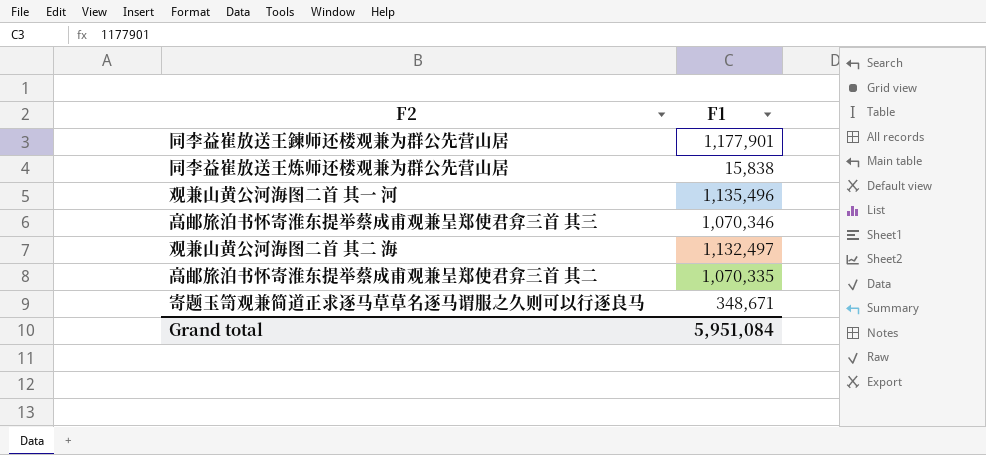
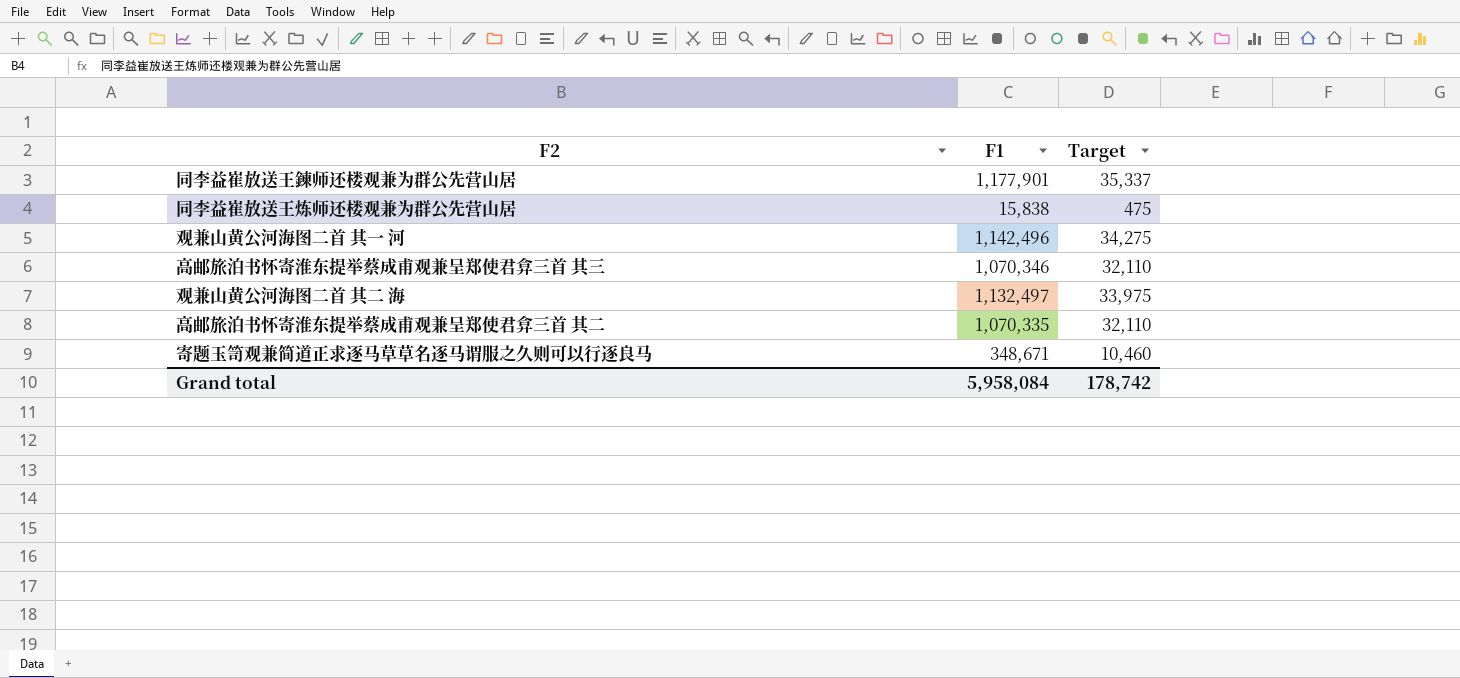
column Target | formula: none -> [F1] * 0.03
观兼山黄公河海图二首 其一 河 | F1: 1,135,496 -> 1,142,496
Grand total | F1: 5,951,084 -> 5,958,084

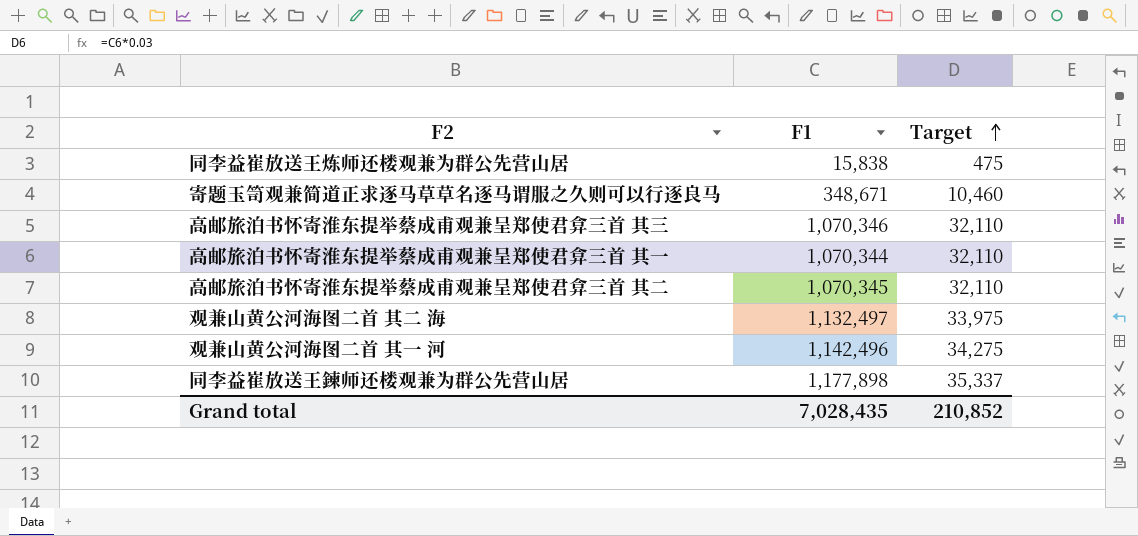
row order: none -> Target ascending
row 高邮旅泊书怀寄淮东提举蔡成甫观兼呈郑使君弇三首 其一: none -> 1,070,344 | 32,110
高邮旅泊书怀寄淮东提举蔡成甫观兼呈郑使君弇三首 其二 | F1: 1,070,335 -> 1,070,345
同李益崔放送王鍊师还楼观兼为群公先营山居 | F1: 1,177,901 -> 1,177,898
Grand total | F1: 5,958,084 -> 7,028,435
Grand total | Target: 178,742 -> 210,852

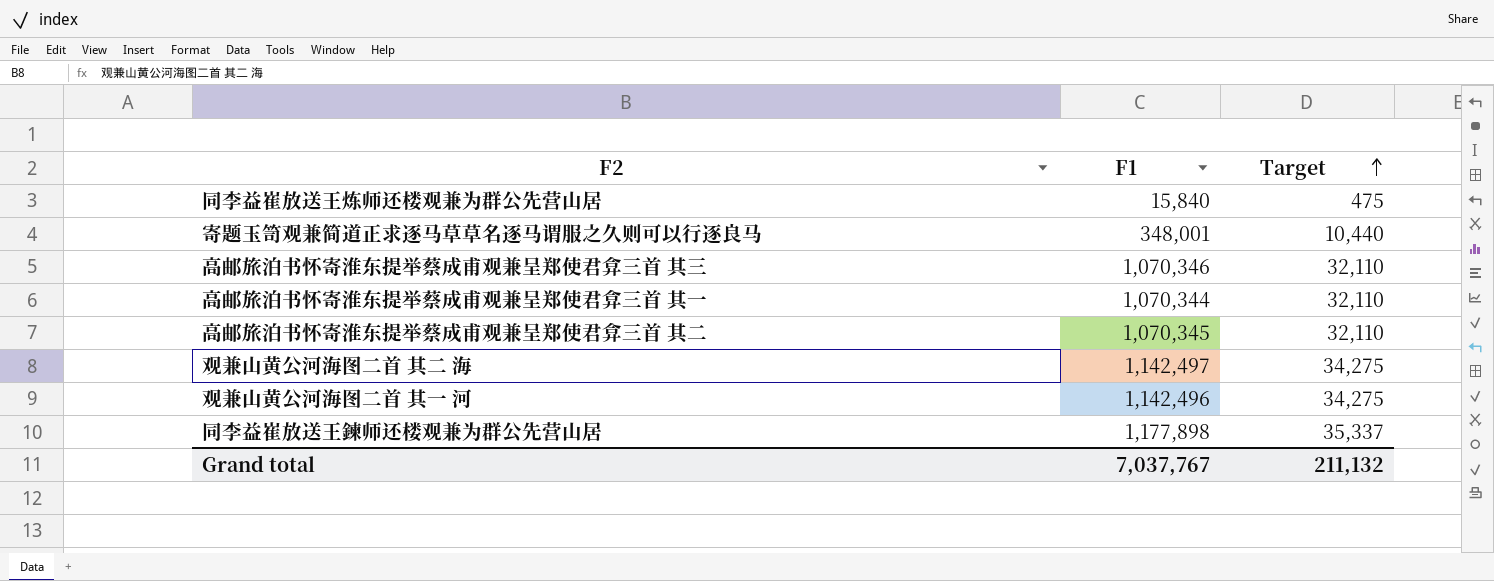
同李益崔放送王炼师还楼观兼为群公先营山居 | F1: 15,838 -> 15,840
寄题玉笥观兼简道正求逐马草草名逐马谓服之久则可以行逐良马 | F1: 348,671 -> 348,001
寄题玉笥观兼简道正求逐马草草名逐马谓服之久则可以行逐良马 | Target: 10,460 -> 10,440
观兼山黄公河海图二首 其二 海 | F1: 1,132,497 -> 1,142,497
观兼山黄公河海图二首 其二 海 | Target: 33,975 -> 34,275
Grand total | F1: 7,028,435 -> 7,037,767
Grand total | Target: 210,852 -> 211,132

